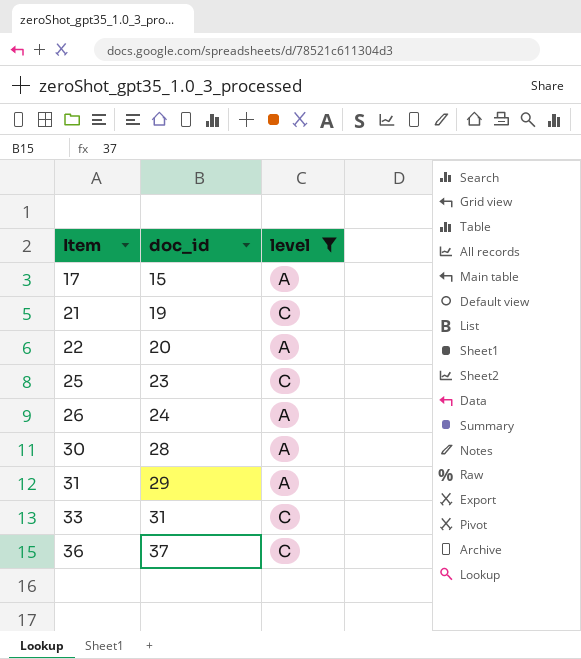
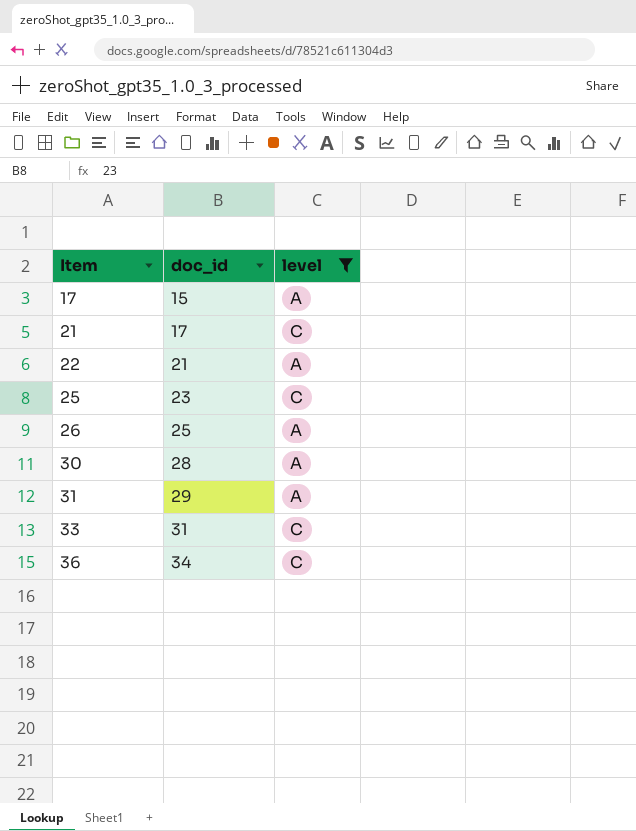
21 | doc_id: 19 -> 17
22 | doc_id: 20 -> 21
26 | doc_id: 24 -> 25
36 | doc_id: 37 -> 34

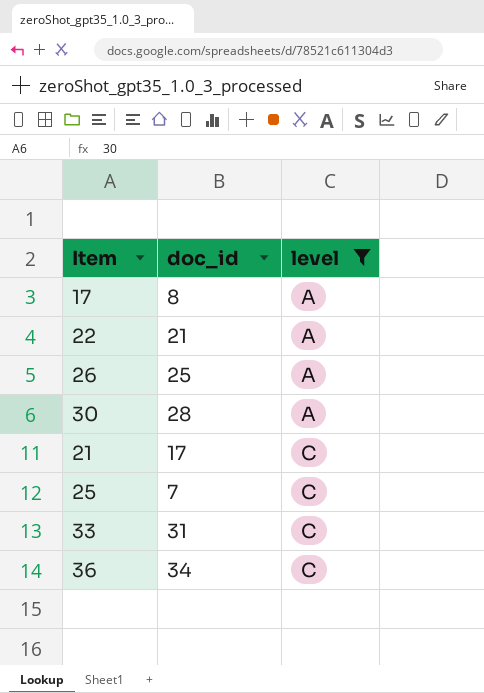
row order: Item ascending -> level ascending
row 31: 29 | A -> none
17 | doc_id: 15 -> 8
25 | doc_id: 23 -> 7

